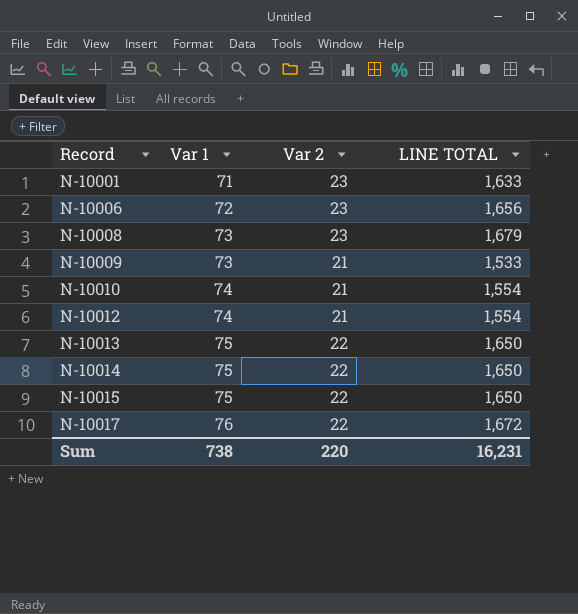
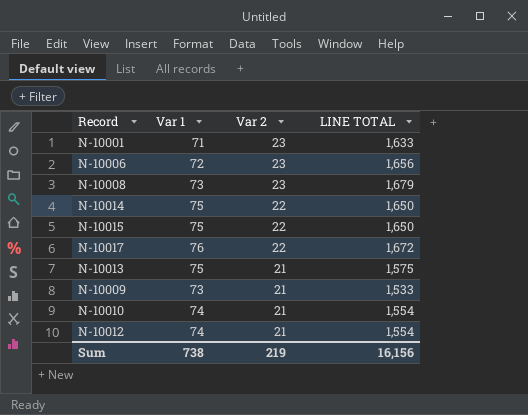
row order: Record ascending -> Var 2 descending
N-10013 | Var 2: 22 -> 21
N-10013 | LINE TOTAL: 1,650 -> 1,575
Sum | Var 2: 220 -> 219
Sum | LINE TOTAL: 16,231 -> 16,156

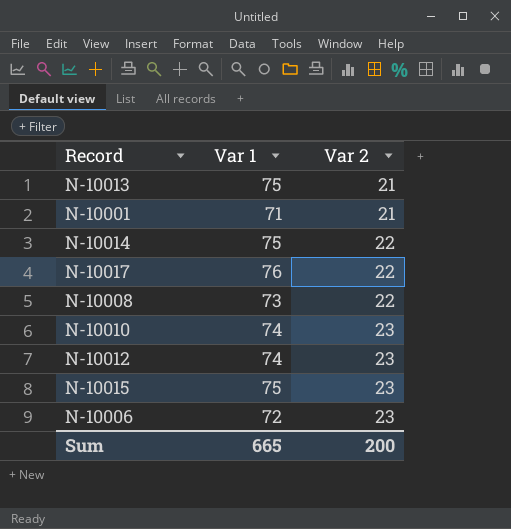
row order: Var 2 descending -> Var 2 ascending
column LINE TOTAL | formula: [Var 1] * [Var 2] -> none
row N-10009: 73 | 21 | 1,533 -> none
N-10001 | Var 2: 23 -> 21
N-10008 | Var 2: 23 -> 22
N-10010 | Var 2: 21 -> 23
N-10012 | Var 2: 21 -> 23
N-10015 | Var 2: 22 -> 23
Sum | Var 1: 738 -> 665
Sum | Var 2: 219 -> 200

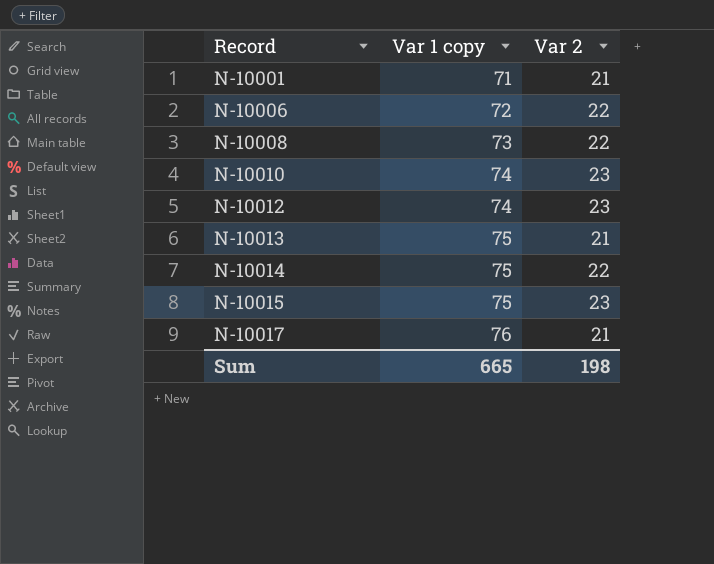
row order: Var 2 ascending -> Record ascending
column name: Var 1 -> Var 1 copy
N-10006 | Var 2: 23 -> 22
N-10017 | Var 2: 22 -> 21
Sum | Var 2: 200 -> 198

